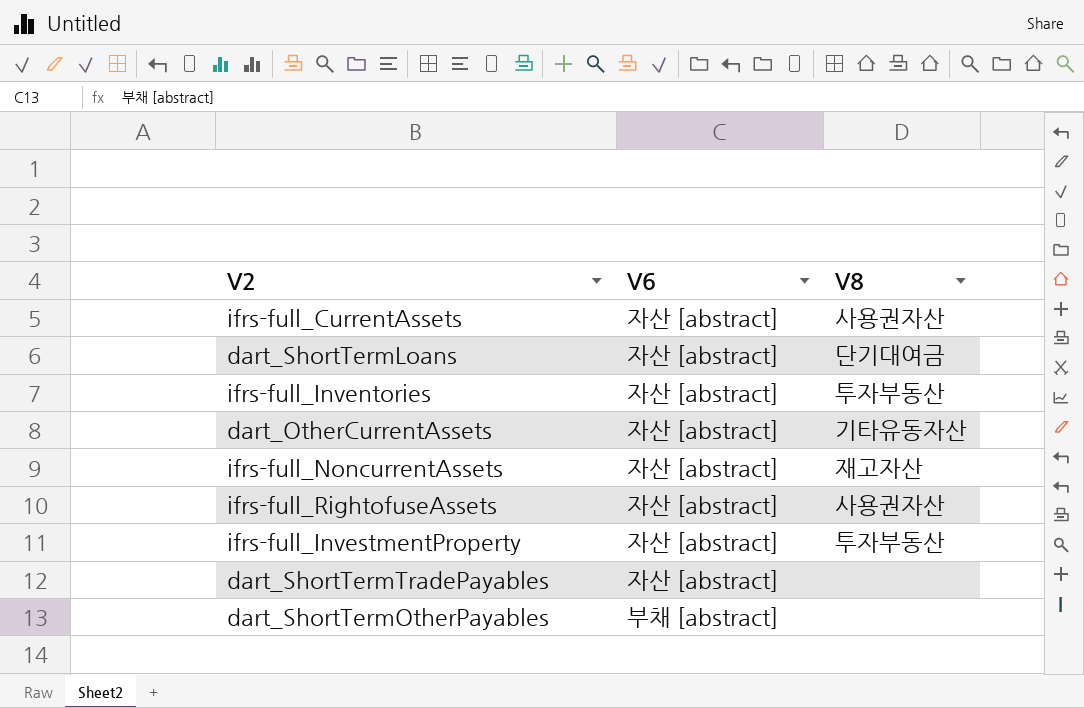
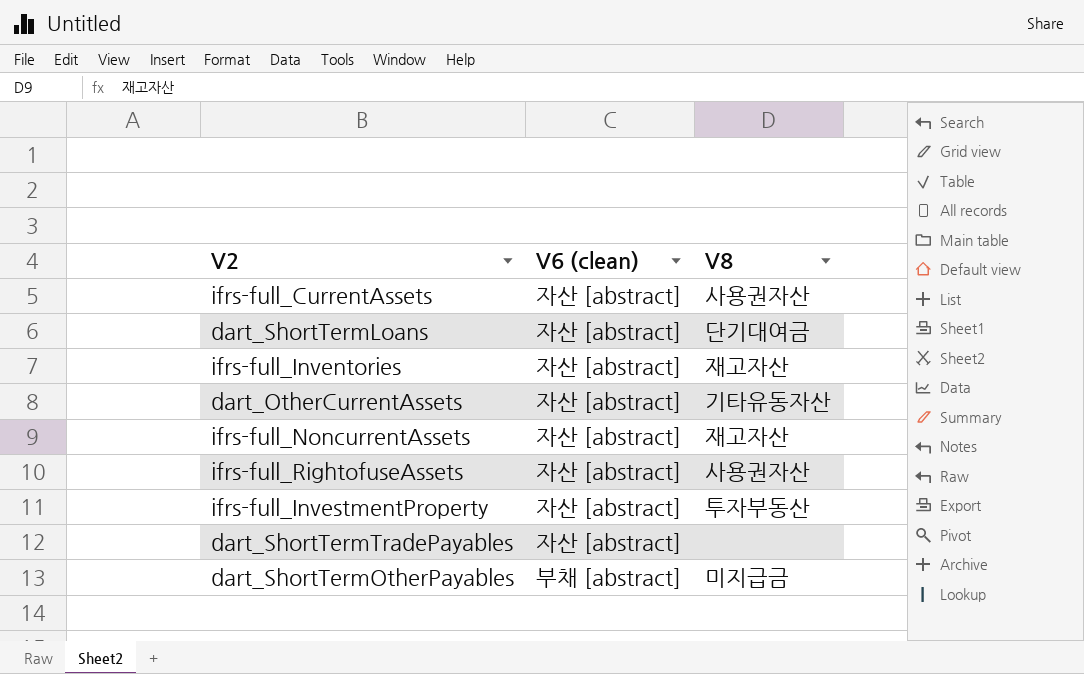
column name: V6 -> V6 (clean)
ifrs-full_Inventories | V8: 투자부동산 -> 재고자산
dart_ShortTermOtherPayables | V8: none -> 미지급금

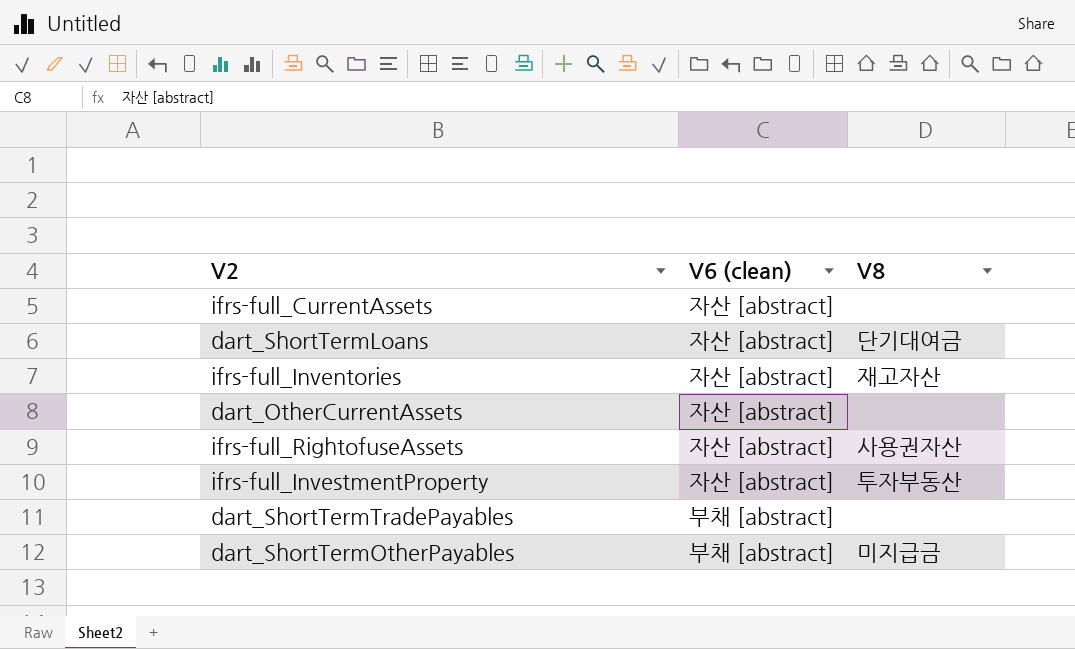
row ifrs-full_NoncurrentAssets: 자산 [abstract] | 재고자산 -> none
ifrs-full_CurrentAssets | V8: 사용권자산 -> none
dart_OtherCurrentAssets | V8: 기타유동자산 -> none
dart_ShortTermTradePayables | V6 (clean): 자산 [abstract] -> 부채 [abstract]

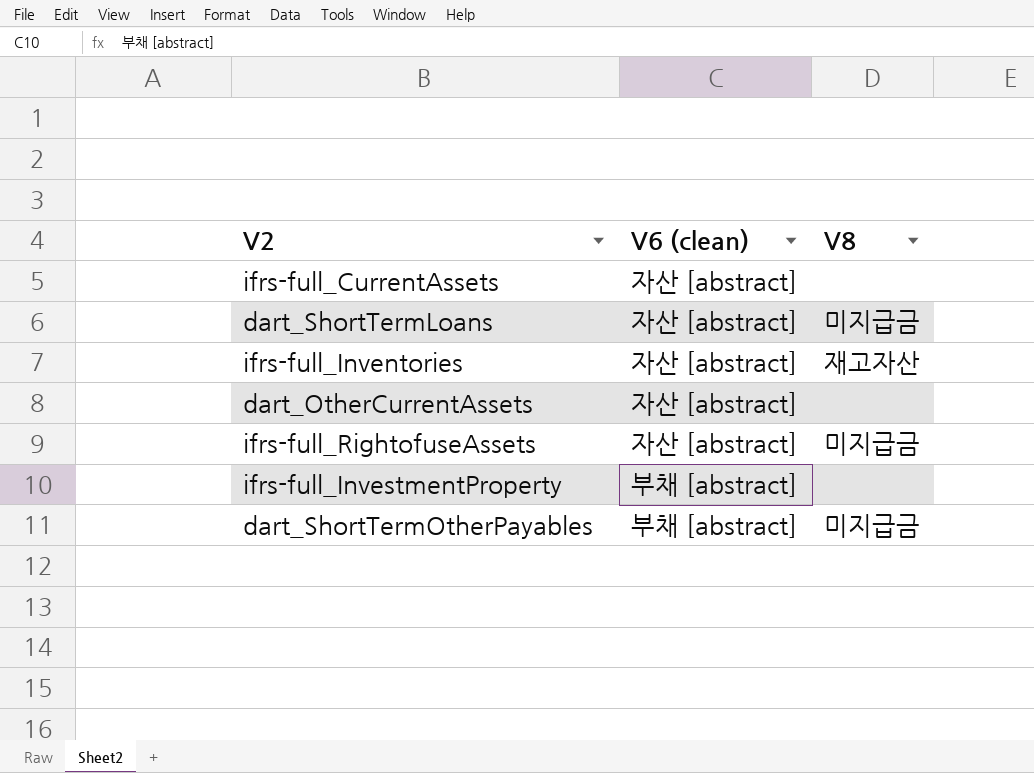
row dart_ShortTermTradePayables: 부채 [abstract] | none -> none
dart_ShortTermLoans | V8: 단기대여금 -> 미지급금
ifrs-full_RightofuseAssets | V8: 사용권자산 -> 미지급금
ifrs-full_InvestmentProperty | V6 (clean): 자산 [abstract] -> 부채 [abstract]
ifrs-full_InvestmentProperty | V8: 투자부동산 -> none

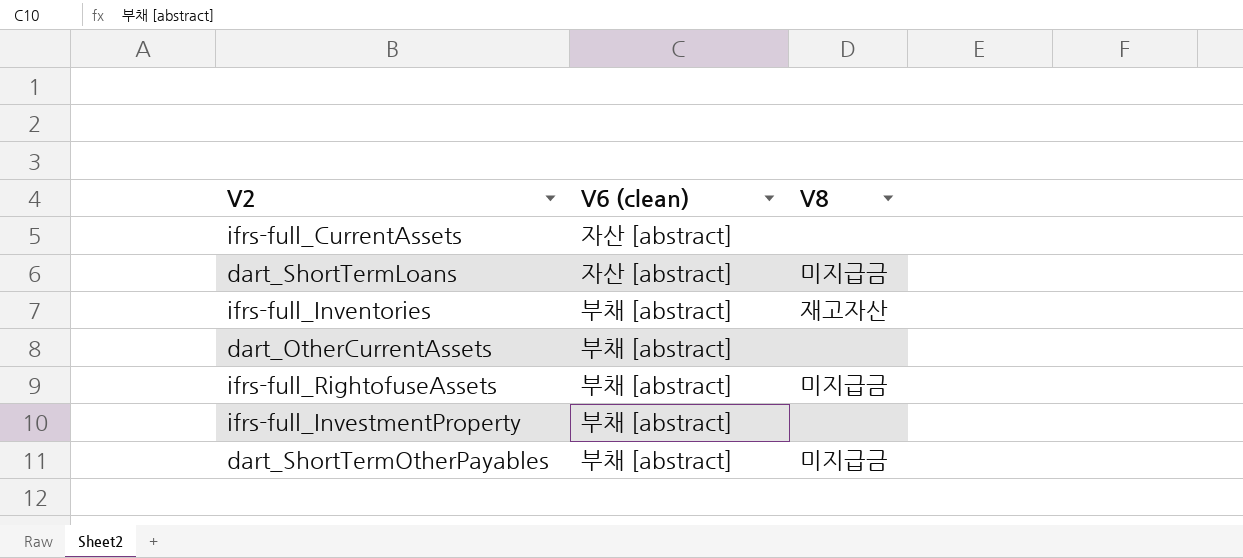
ifrs-full_Inventories | V6 (clean): 자산 [abstract] -> 부채 [abstract]
dart_OtherCurrentAssets | V6 (clean): 자산 [abstract] -> 부채 [abstract]
ifrs-full_RightofuseAssets | V6 (clean): 자산 [abstract] -> 부채 [abstract]

